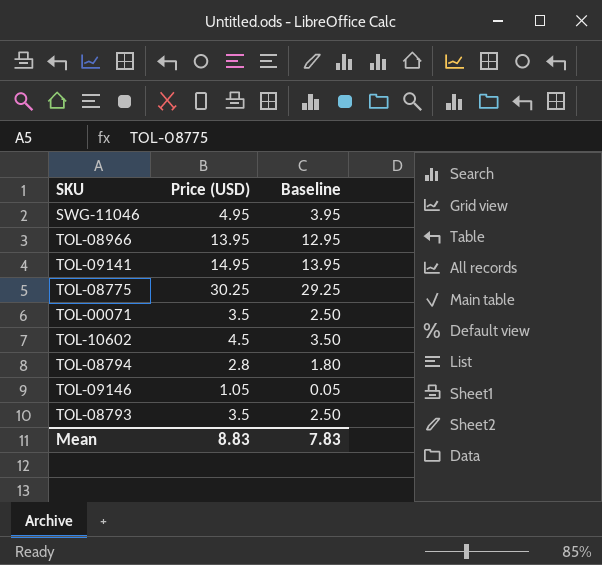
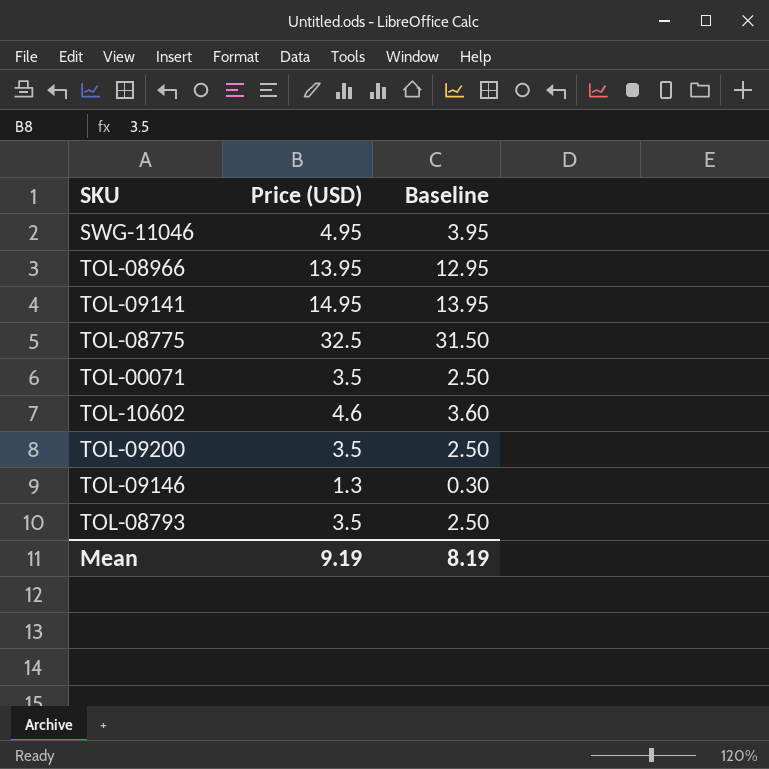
row TOL-08794: 2.8 | 1.80 -> none
TOL-08775 | Price (USD): 30.25 -> 32.5
TOL-08775 | Baseline: 29.25 -> 31.50
TOL-10602 | Price (USD): 4.5 -> 4.6
TOL-10602 | Baseline: 3.50 -> 3.60
row TOL-09200: none -> 3.5 | 2.50
TOL-09146 | Price (USD): 1.05 -> 1.3
TOL-09146 | Baseline: 0.05 -> 0.30
Mean | Price (USD): 8.83 -> 9.19
Mean | Baseline: 7.83 -> 8.19

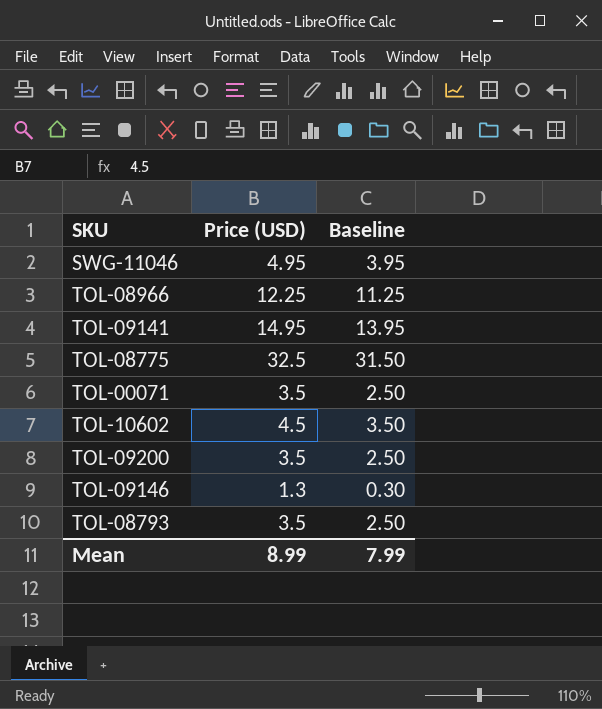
TOL-08966 | Price (USD): 13.95 -> 12.25
TOL-08966 | Baseline: 12.95 -> 11.25
TOL-10602 | Price (USD): 4.6 -> 4.5
TOL-10602 | Baseline: 3.60 -> 3.50
Mean | Price (USD): 9.19 -> 8.99
Mean | Baseline: 8.19 -> 7.99

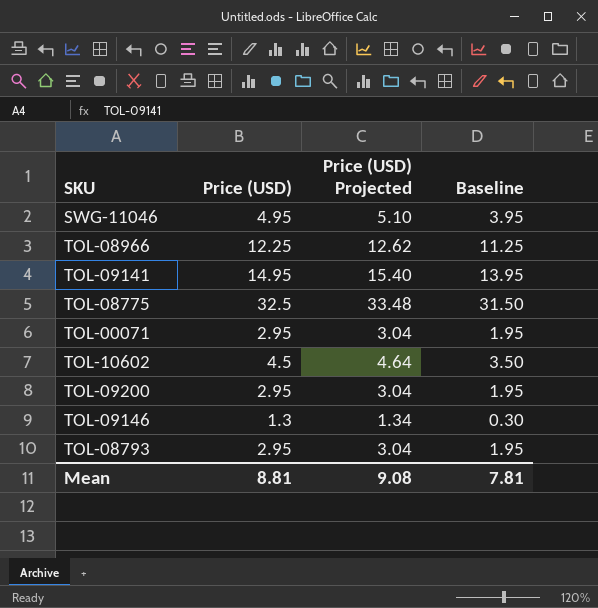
column Price (USD) Projected | formula: none -> [Price (USD)] * 1.03
TOL-00071 | Price (USD): 3.5 -> 2.95
TOL-00071 | Baseline: 2.50 -> 1.95
TOL-09200 | Price (USD): 3.5 -> 2.95
TOL-09200 | Baseline: 2.50 -> 1.95
TOL-08793 | Price (USD): 3.5 -> 2.95
TOL-08793 | Baseline: 2.50 -> 1.95
Mean | Price (USD): 8.99 -> 8.81
Mean | Baseline: 7.99 -> 7.81

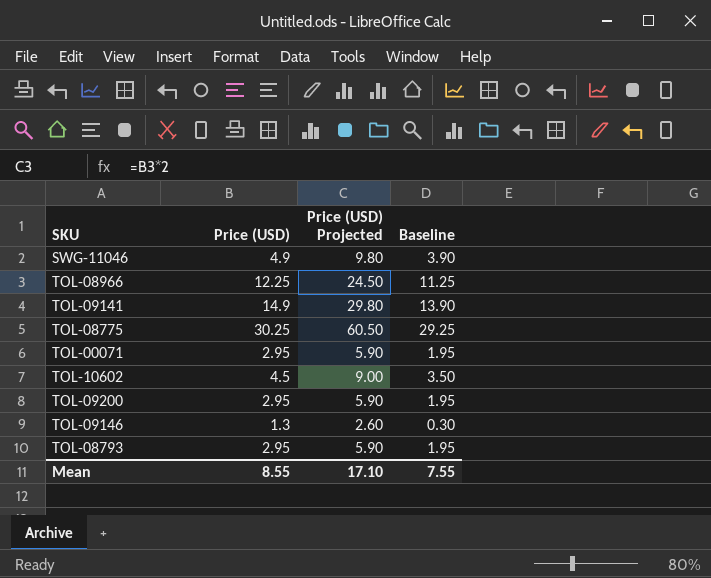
column Price (USD) Projected | formula: [Price (USD)] * 1.03 -> [Price (USD)] * 2
SWG-11046 | Price (USD): 4.95 -> 4.9
SWG-11046 | Baseline: 3.95 -> 3.90
TOL-09141 | Price (USD): 14.95 -> 14.9
TOL-09141 | Baseline: 13.95 -> 13.90
TOL-08775 | Price (USD): 32.5 -> 30.25
TOL-08775 | Baseline: 31.50 -> 29.25
Mean | Price (USD): 8.81 -> 8.55
Mean | Price (USD) Projected: 9.08 -> 17.10
Mean | Baseline: 7.81 -> 7.55

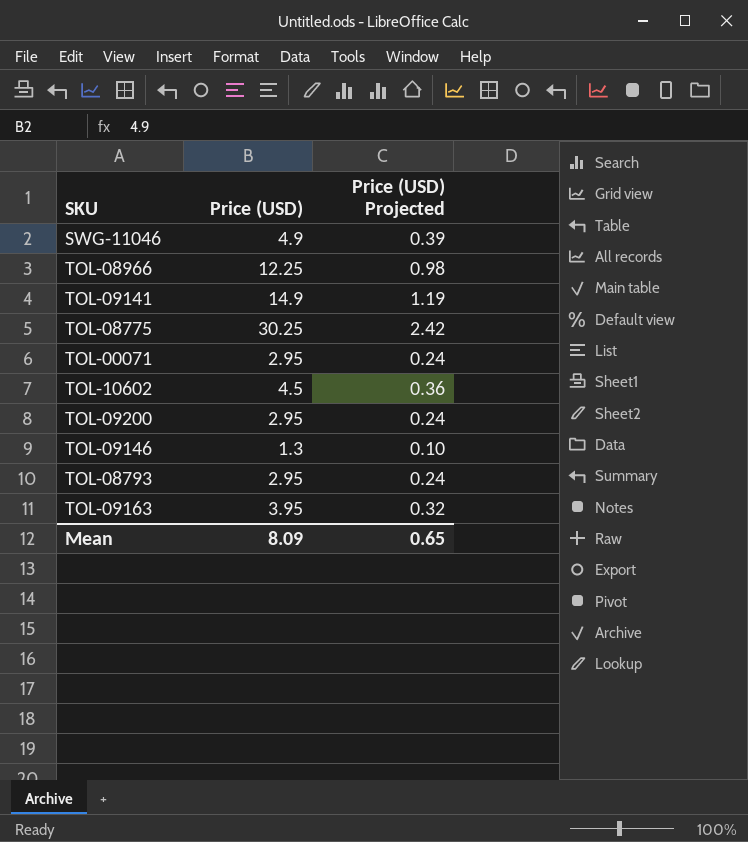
column Baseline | formula: [Price (USD)] - 1 -> none
column Price (USD) Projected | formula: [Price (USD)] * 2 -> [Price (USD)] * 0.08
row TOL-09163: none -> 3.95 | 0.32
Mean | Price (USD): 8.55 -> 8.09
Mean | Price (USD) Projected: 17.10 -> 0.65

